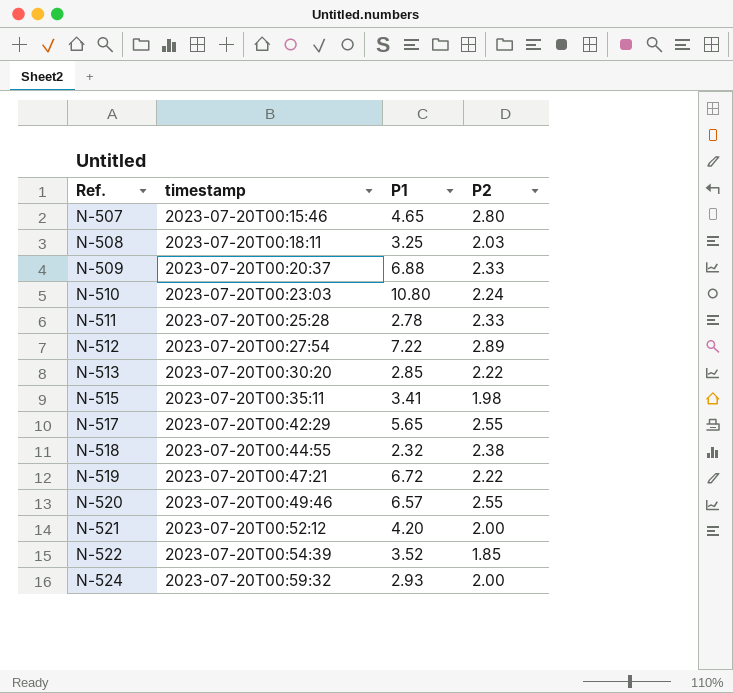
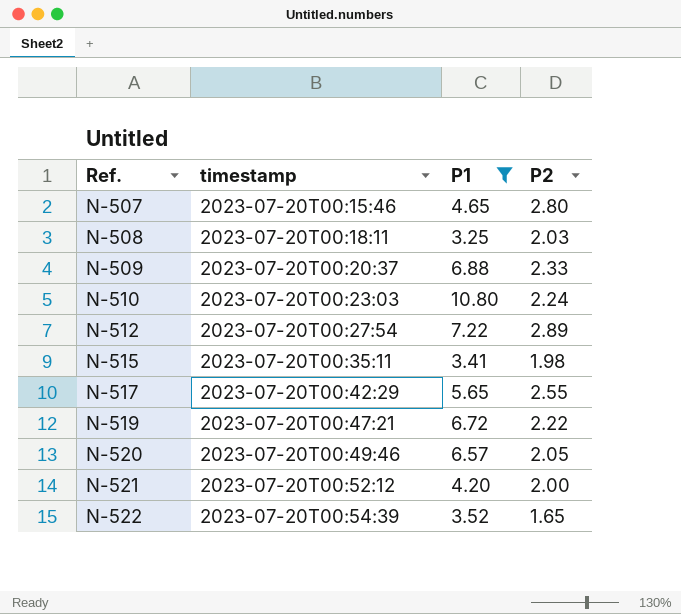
filter: none -> P1 >= 3.25
N-520 | P2: 2.55 -> 2.05
N-522 | P2: 1.85 -> 1.65

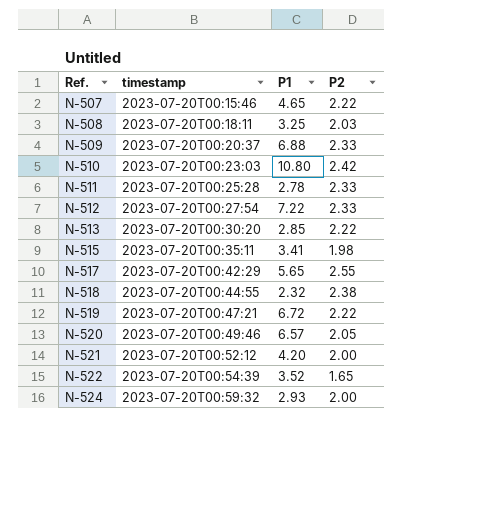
filter: P1 >= 3.25 -> none
N-507 | P2: 2.80 -> 2.22
N-510 | P2: 2.24 -> 2.42
N-512 | P2: 2.89 -> 2.33

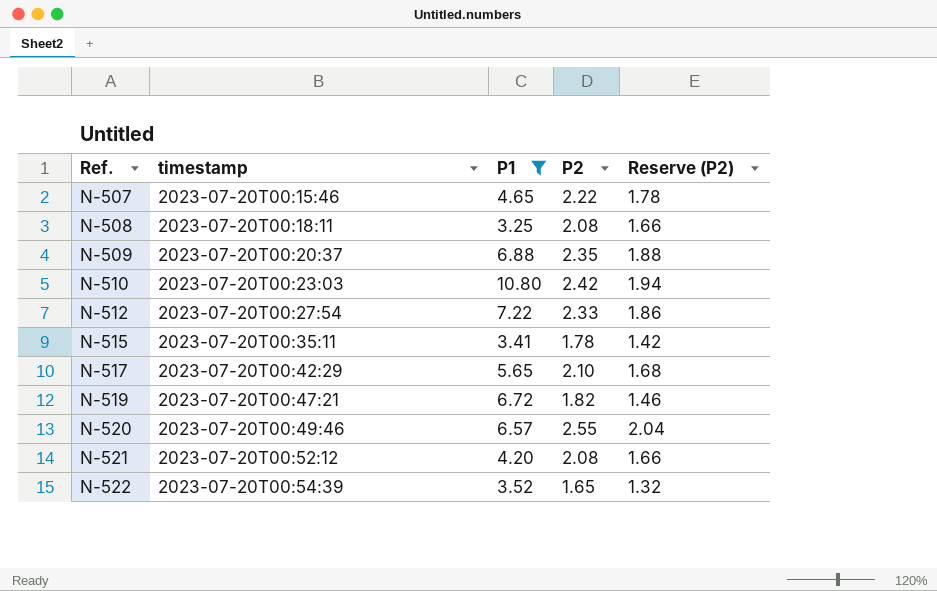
filter: none -> P1 >= 3.25
column Reserve (P2) | formula: none -> [P2] * 0.8
N-508 | P2: 2.03 -> 2.08
N-509 | P2: 2.33 -> 2.35
N-515 | P2: 1.98 -> 1.78
N-517 | P2: 2.55 -> 2.10
N-519 | P2: 2.22 -> 1.82
N-520 | P2: 2.05 -> 2.55
N-521 | P2: 2.00 -> 2.08

